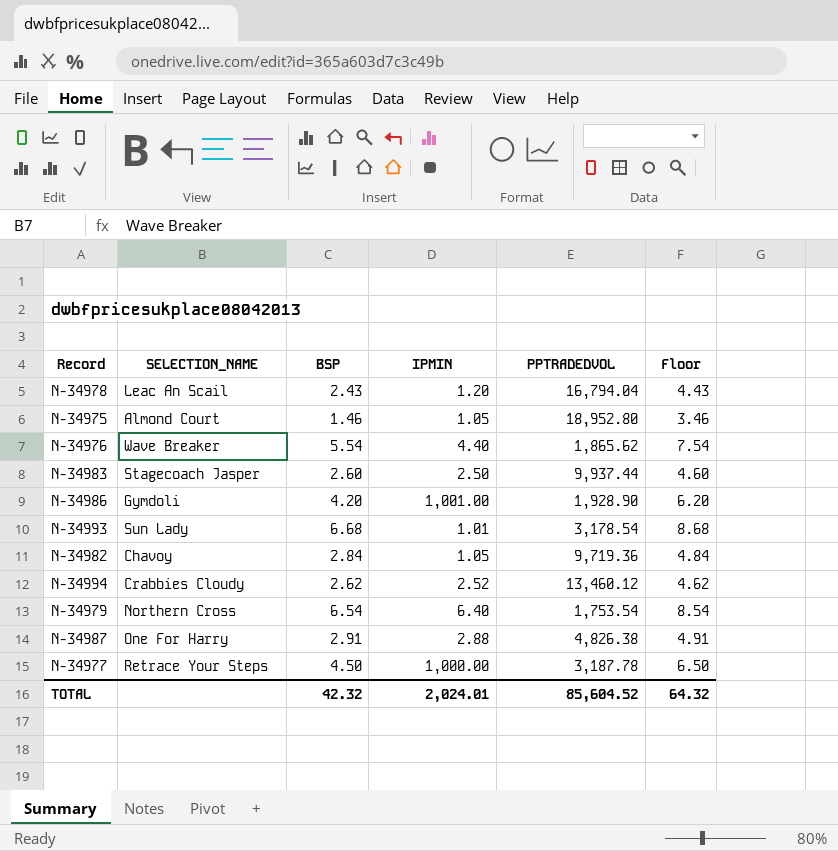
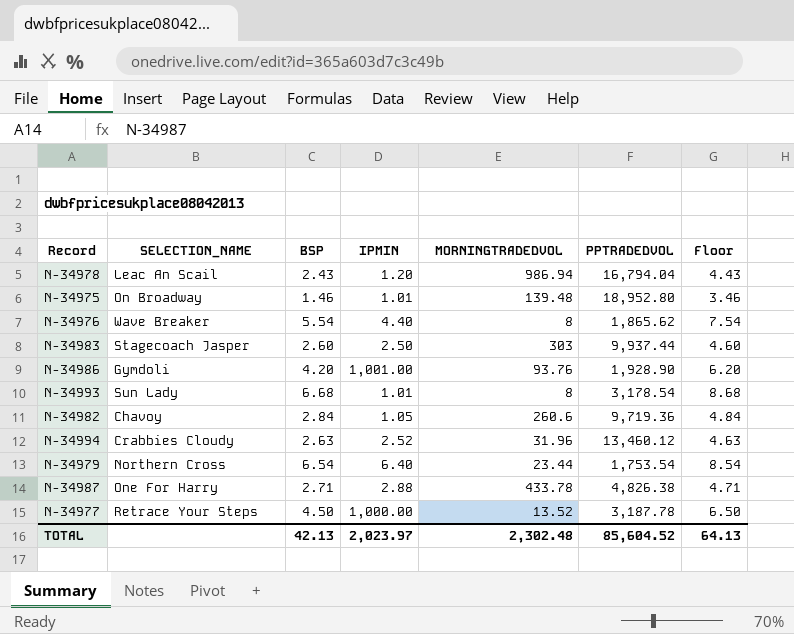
column MORNINGTRADEDVOL | position: none -> 5
N-34975 | SELECTION_NAME: Almond Court -> On Broadway
N-34975 | IPMIN: 1.05 -> 1.01
N-34994 | BSP: 2.62 -> 2.63
N-34994 | Floor: 4.62 -> 4.63
N-34987 | BSP: 2.91 -> 2.71
N-34987 | Floor: 4.91 -> 4.71
TOTAL | BSP: 42.32 -> 42.13
TOTAL | IPMIN: 2,024.01 -> 2,023.97
TOTAL | Floor: 64.32 -> 64.13

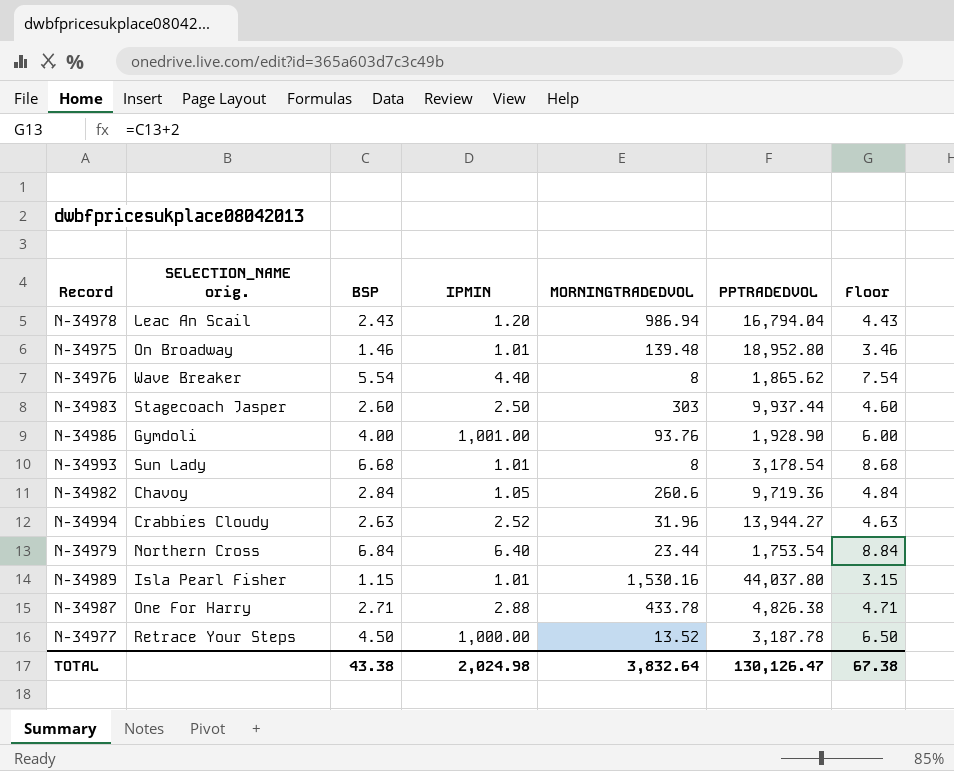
column name: SELECTION_NAME -> SELECTION_NAME orig.
N-34986 | BSP: 4.20 -> 4.00
N-34986 | Floor: 6.20 -> 6.00
N-34994 | PPTRADEDVOL: 13,460.12 -> 13,944.27
N-34979 | BSP: 6.54 -> 6.84
N-34979 | Floor: 8.54 -> 8.84
row N-34989: none -> Isla Pearl Fisher | 1.15 | 1.01 | 1,530.16 | 44,037.80 | 3.15
TOTAL | BSP: 42.13 -> 43.38
TOTAL | IPMIN: 2,023.97 -> 2,024.98
TOTAL | MORNINGTRADEDVOL: 2,302.48 -> 3,832.64
TOTAL | PPTRADEDVOL: 85,604.52 -> 130,126.47
TOTAL | Floor: 64.13 -> 67.38

